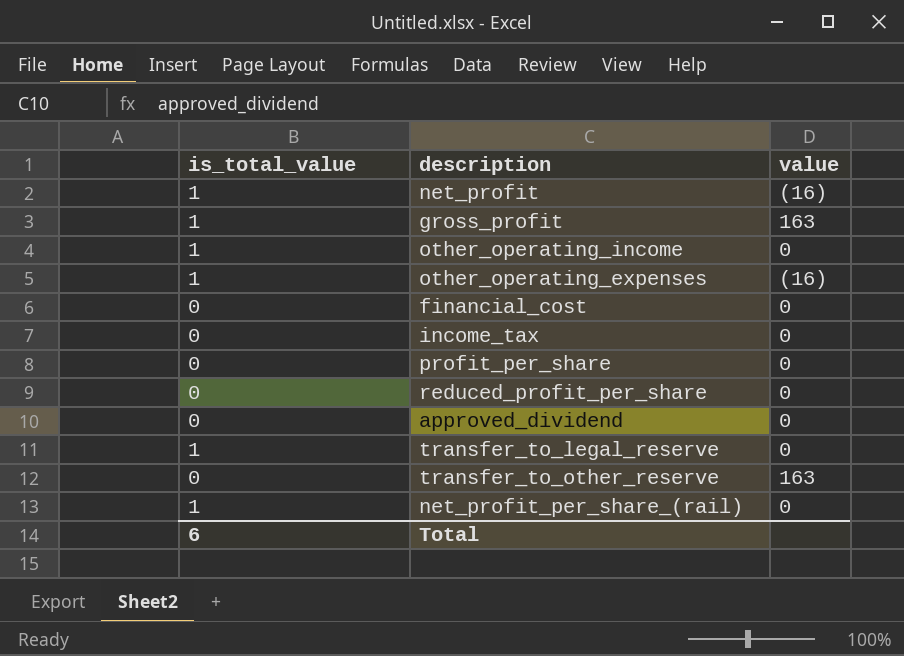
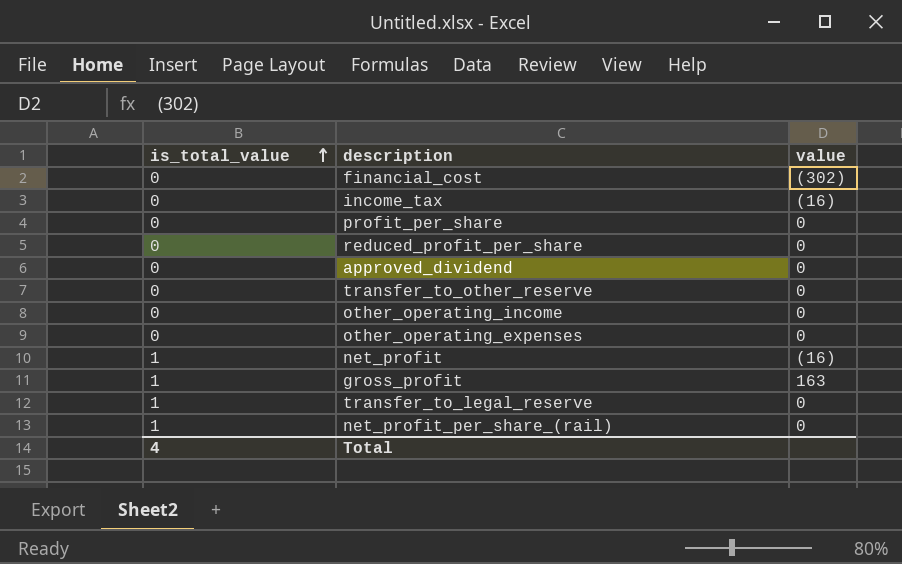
row order: none -> is_total_value ascending
financial_cost | value: 0 -> (302)
income_tax | value: 0 -> (16)
transfer_to_other_reserve | value: 163 -> 0
other_operating_income | is_total_value: 1 -> 0
other_operating_expenses | is_total_value: 1 -> 0
other_operating_expenses | value: (16) -> 0
Total | is_total_value: 6 -> 4

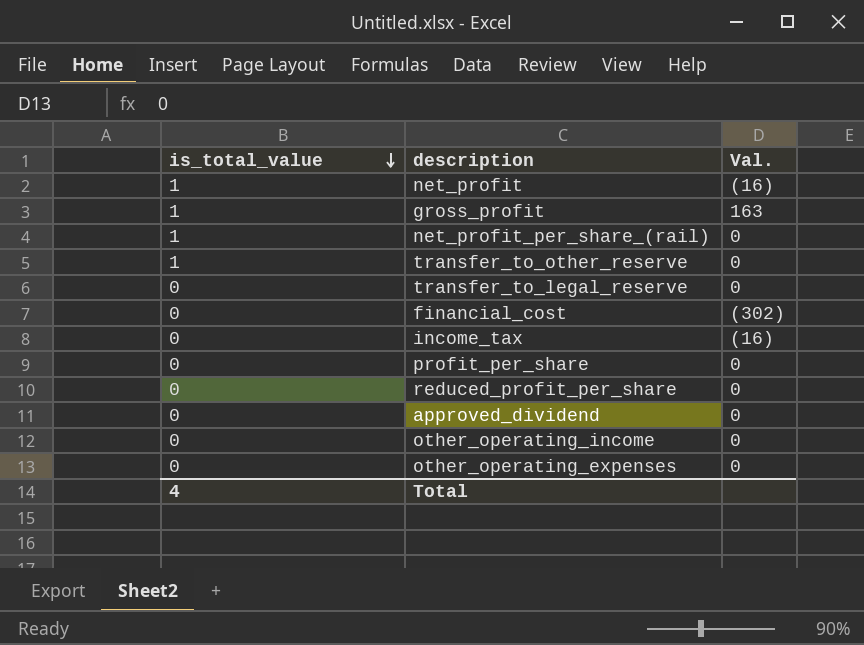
row order: is_total_value ascending -> is_total_value descending
column name: value -> Val.
transfer_to_other_reserve | is_total_value: 0 -> 1
transfer_to_legal_reserve | is_total_value: 1 -> 0

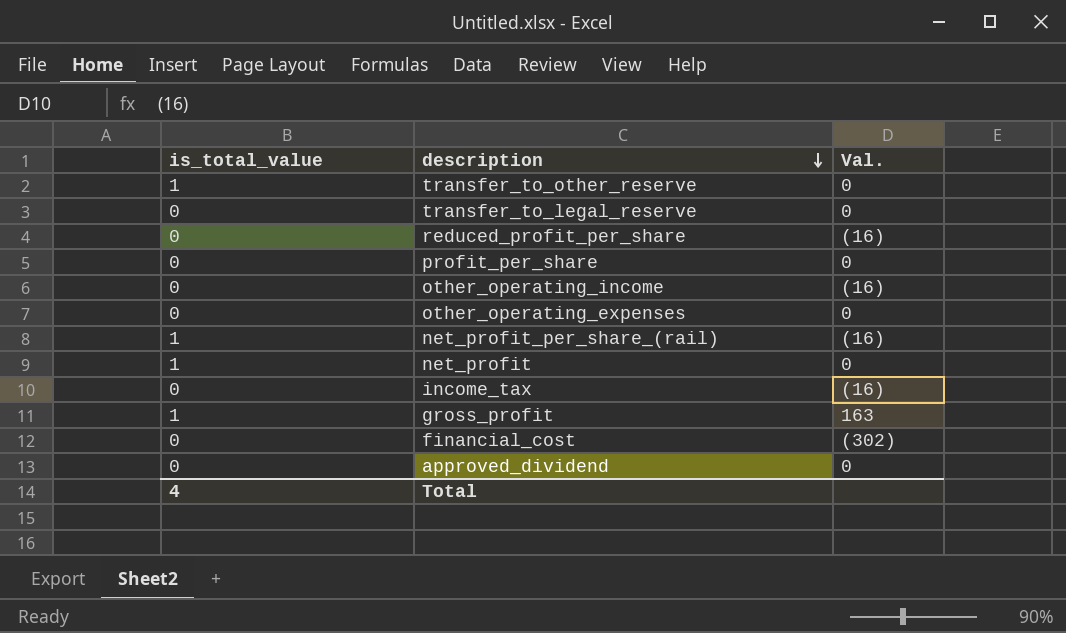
row order: is_total_value descending -> description descending
reduced_profit_per_share | Val.: 0 -> (16)
other_operating_income | Val.: 0 -> (16)
net_profit_per_share_(rail) | Val.: 0 -> (16)
net_profit | Val.: (16) -> 0

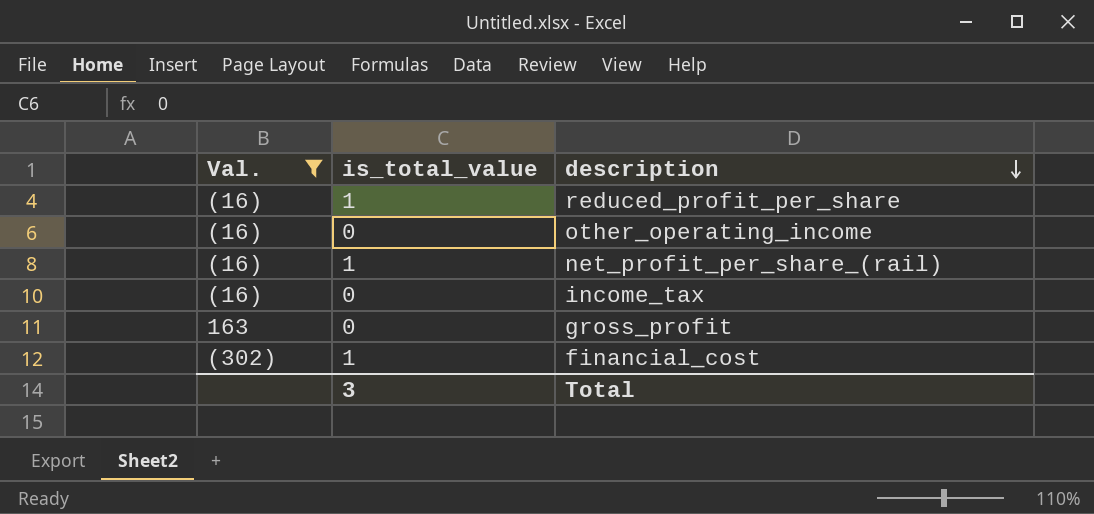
filter: none -> Val. != 0
column Val. | position: 3 -> 1
reduced_profit_per_share | is_total_value: 0 -> 1
gross_profit | is_total_value: 1 -> 0
financial_cost | is_total_value: 0 -> 1
Total | is_total_value: 4 -> 3

